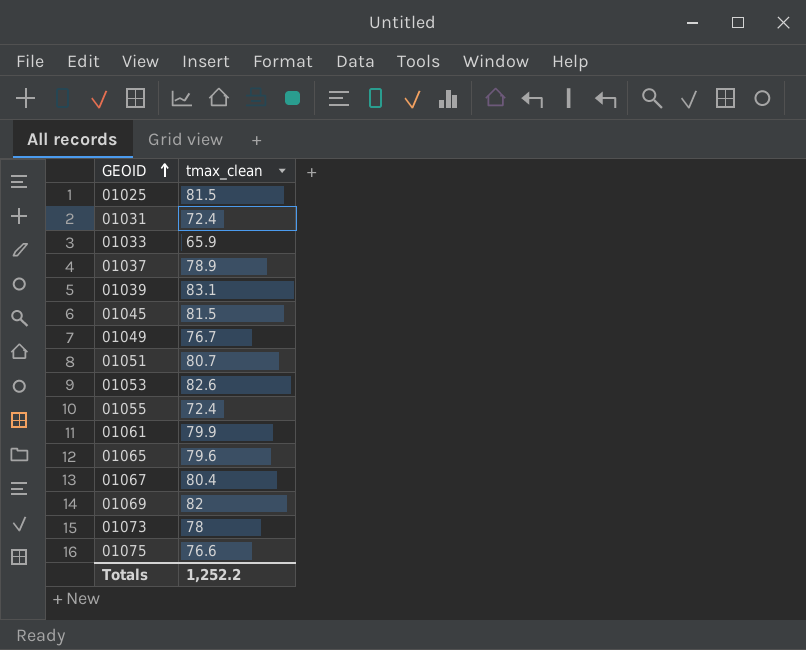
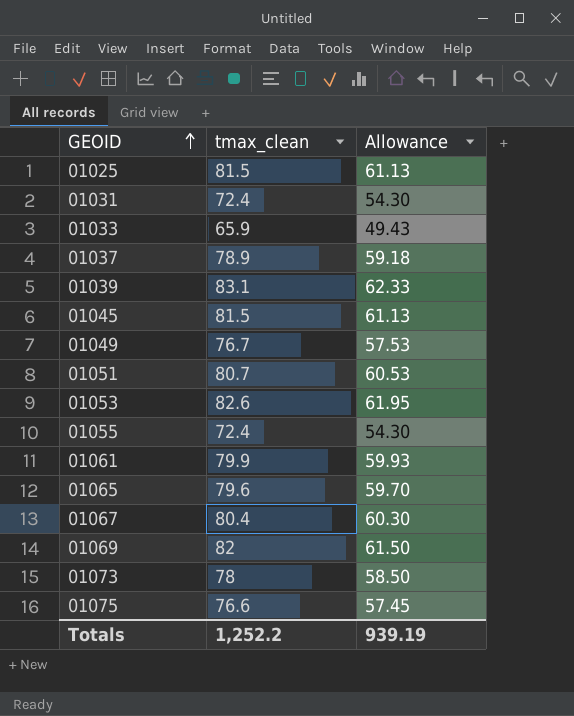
column Allowance | formula: none -> [tmax_clean] * 0.75

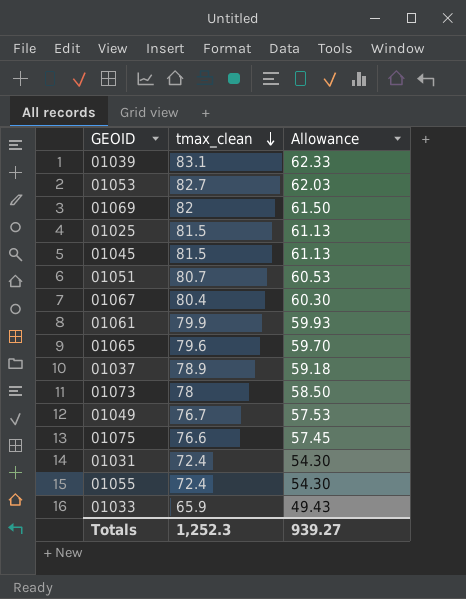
row order: GEOID ascending -> tmax_clean descending
01053 | tmax_clean: 82.6 -> 82.7
01053 | Allowance: 61.95 -> 62.03
Totals | tmax_clean: 1,252.2 -> 1,252.3
Totals | Allowance: 939.19 -> 939.27

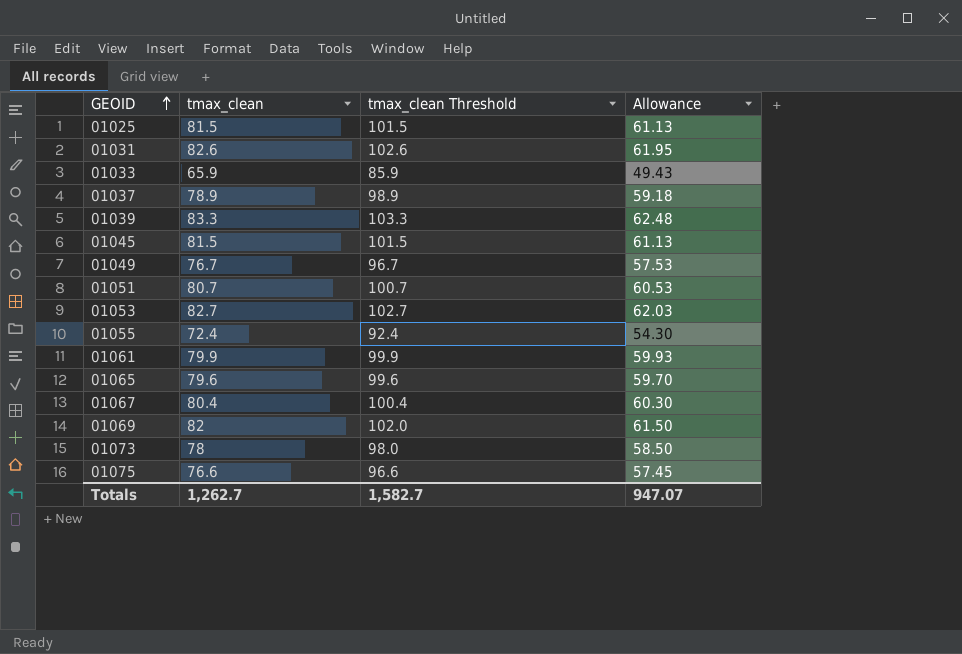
row order: tmax_clean descending -> GEOID ascending
column tmax_clean Threshold | formula: none -> [tmax_clean] + 20
01031 | tmax_clean: 72.4 -> 82.6
01031 | Allowance: 54.30 -> 61.95
01039 | tmax_clean: 83.1 -> 83.3
01039 | Allowance: 62.33 -> 62.48
Totals | tmax_clean: 1,252.3 -> 1,262.7
Totals | Allowance: 939.27 -> 947.07

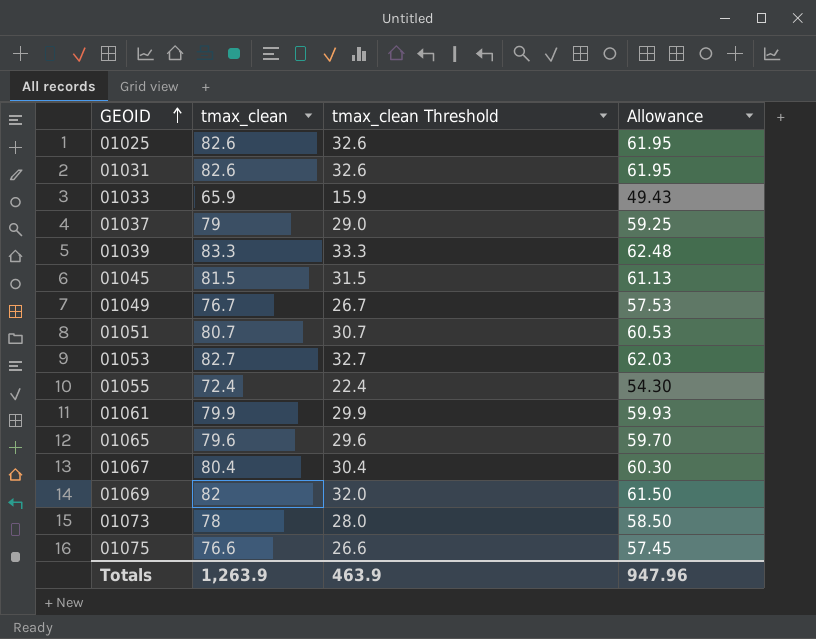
column tmax_clean Threshold | formula: [tmax_clean] + 20 -> [tmax_clean] - 50
01025 | tmax_clean: 81.5 -> 82.6
01025 | Allowance: 61.13 -> 61.95
01037 | tmax_clean: 78.9 -> 79
01037 | Allowance: 59.18 -> 59.25
Totals | tmax_clean: 1,262.7 -> 1,263.9
Totals | tmax_clean Threshold: 1,582.7 -> 463.9
Totals | Allowance: 947.07 -> 947.96

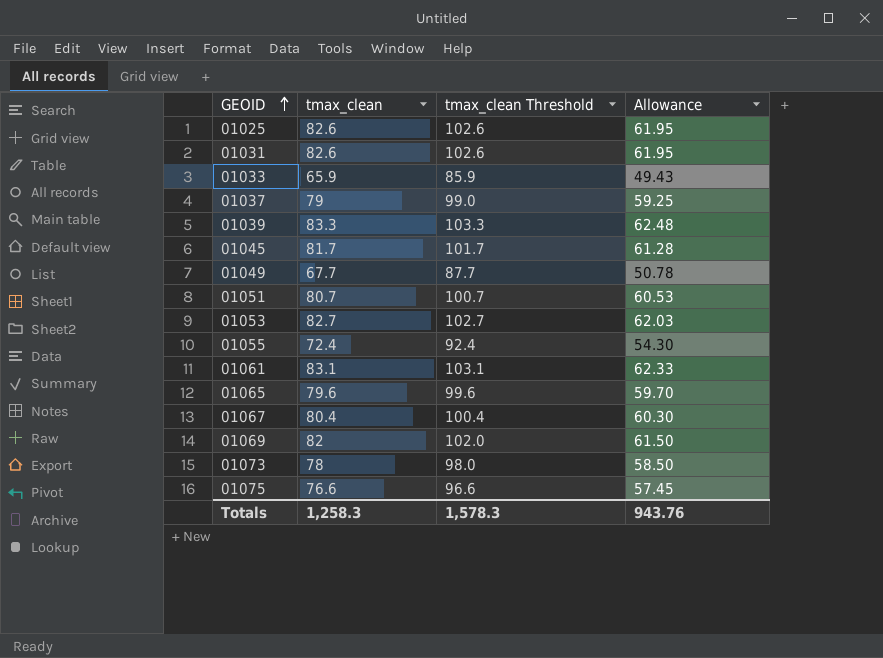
column tmax_clean Threshold | formula: [tmax_clean] - 50 -> [tmax_clean] + 20
01045 | tmax_clean: 81.5 -> 81.7
01045 | Allowance: 61.13 -> 61.28
01049 | tmax_clean: 76.7 -> 67.7
01049 | Allowance: 57.53 -> 50.78
01061 | tmax_clean: 79.9 -> 83.1
01061 | Allowance: 59.93 -> 62.33
Totals | tmax_clean: 1,263.9 -> 1,258.3
Totals | tmax_clean Threshold: 463.9 -> 1,578.3
Totals | Allowance: 947.96 -> 943.76

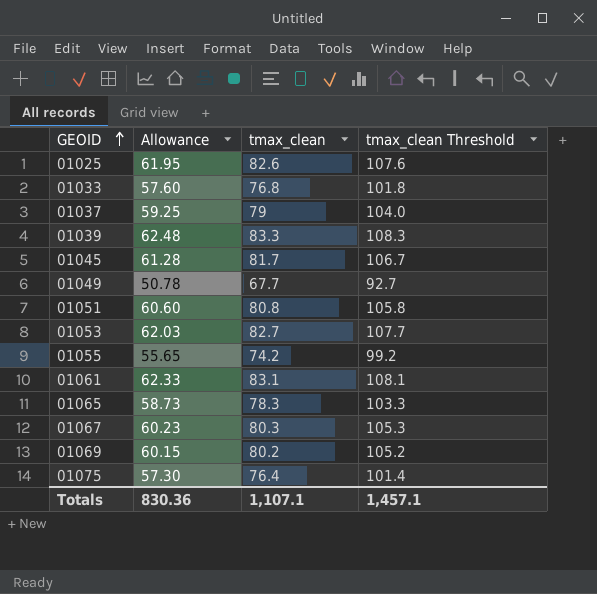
column Allowance | position: 4 -> 2
column tmax_clean Threshold | formula: [tmax_clean] + 20 -> [tmax_clean] + 25
row 01031: 82.6 | 102.6 | 61.95 -> none
row 01073: 78 | 98.0 | 58.50 -> none
01033 | Allowance: 49.43 -> 57.60
01033 | tmax_clean: 65.9 -> 76.8
01051 | Allowance: 60.53 -> 60.60
01051 | tmax_clean: 80.7 -> 80.8
01055 | Allowance: 54.30 -> 55.65
01055 | tmax_clean: 72.4 -> 74.2
01065 | Allowance: 59.70 -> 58.73
01065 | tmax_clean: 79.6 -> 78.3
01067 | Allowance: 60.30 -> 60.23
01067 | tmax_clean: 80.4 -> 80.3
01069 | Allowance: 61.50 -> 60.15
01069 | tmax_clean: 82 -> 80.2
01075 | Allowance: 57.45 -> 57.30
01075 | tmax_clean: 76.6 -> 76.4
Totals | Allowance: 943.76 -> 830.36
Totals | tmax_clean: 1,258.3 -> 1,107.1
Totals | tmax_clean Threshold: 1,578.3 -> 1,457.1

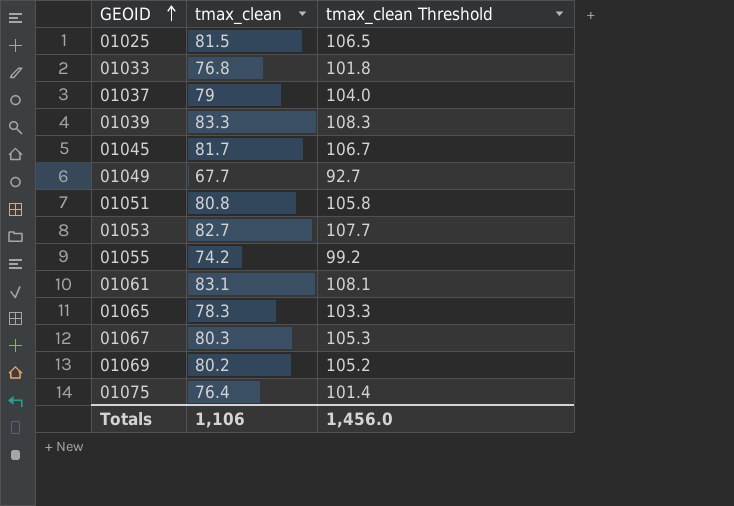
column Allowance | formula: [tmax_clean] * 0.75 -> none
01025 | tmax_clean: 82.6 -> 81.5
01025 | tmax_clean Threshold: 107.6 -> 106.5
Totals | tmax_clean: 1,107.1 -> 1,106
Totals | tmax_clean Threshold: 1,457.1 -> 1,456.0

